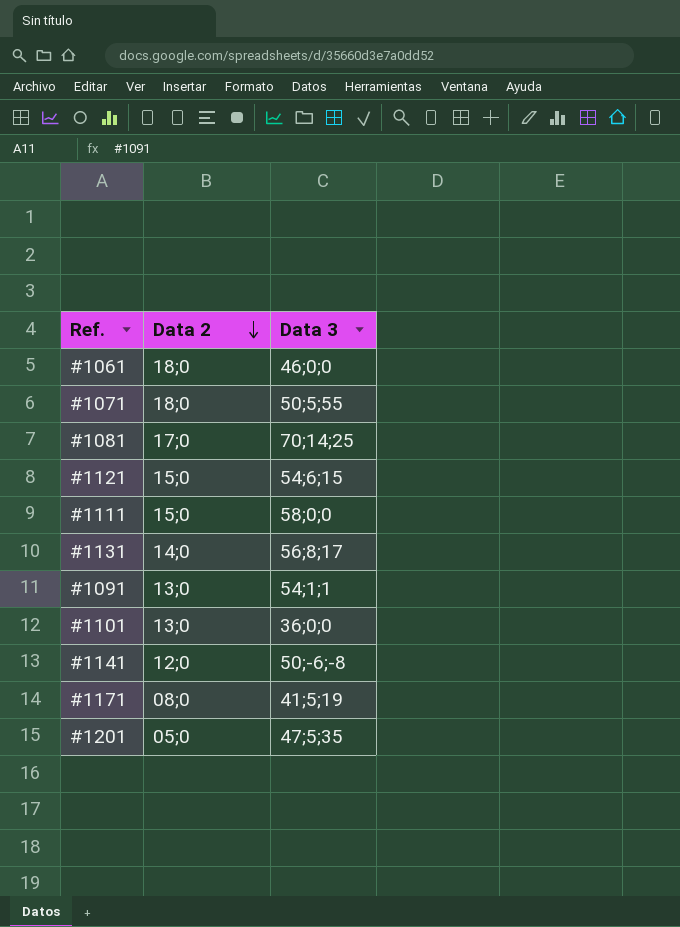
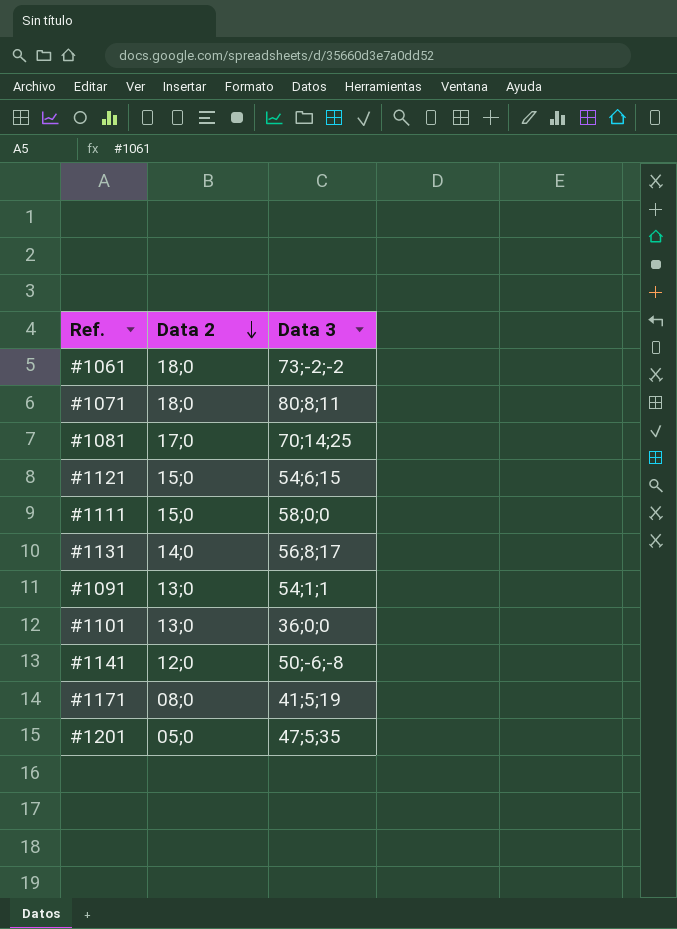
#1061 | Data 3: 46;0;0 -> 73;-2;-2
#1071 | Data 3: 50;5;55 -> 80;8;11

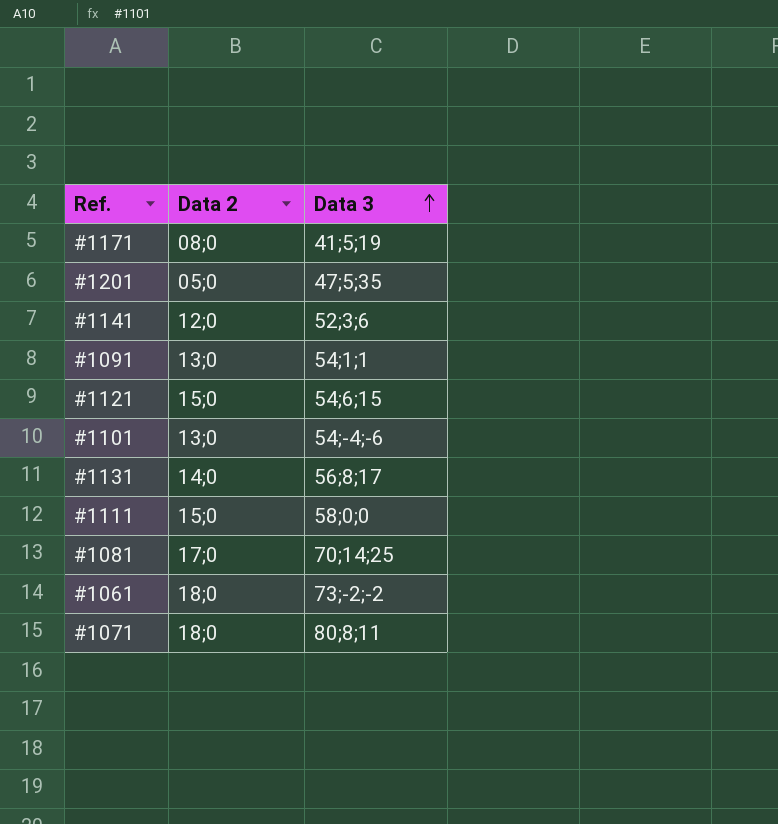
row order: Data 2 descending -> Data 3 ascending
#1141 | Data 3: 50;-6;-8 -> 52;3;6
#1101 | Data 3: 36;0;0 -> 54;-4;-6

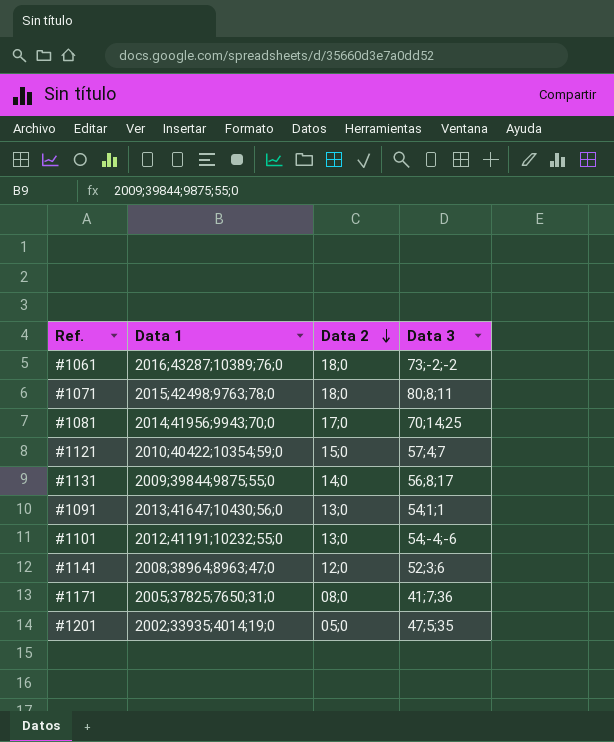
row order: Data 3 ascending -> Data 2 descending
column Data 1 | position: none -> 2
row #1111: 15;0 | 58;0;0 -> none
#1121 | Data 3: 54;6;15 -> 57;4;7
#1171 | Data 3: 41;5;19 -> 41;7;36

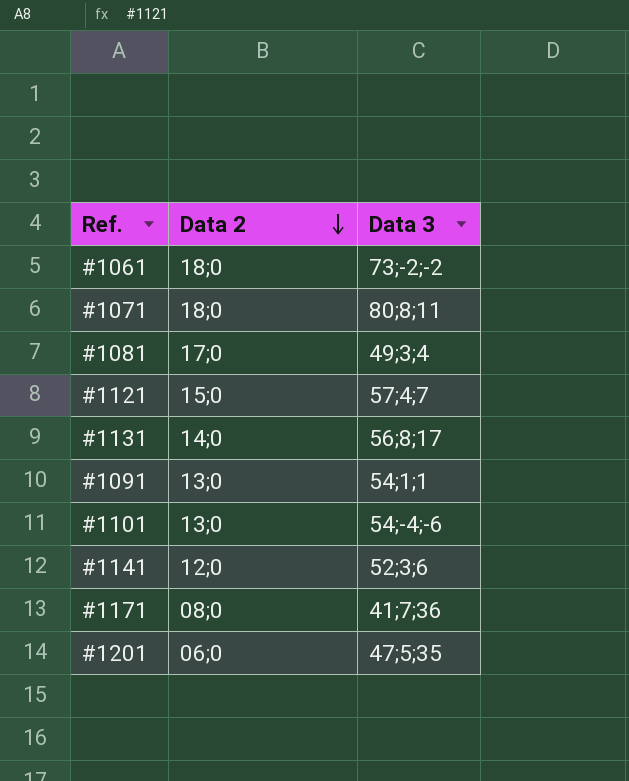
column Data 1 | position: 2 -> none
#1081 | Data 3: 70;14;25 -> 49;3;4
#1201 | Data 2: 05;0 -> 06;0

